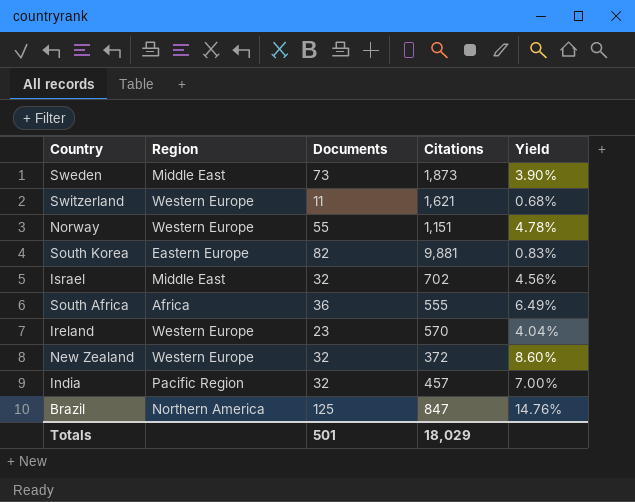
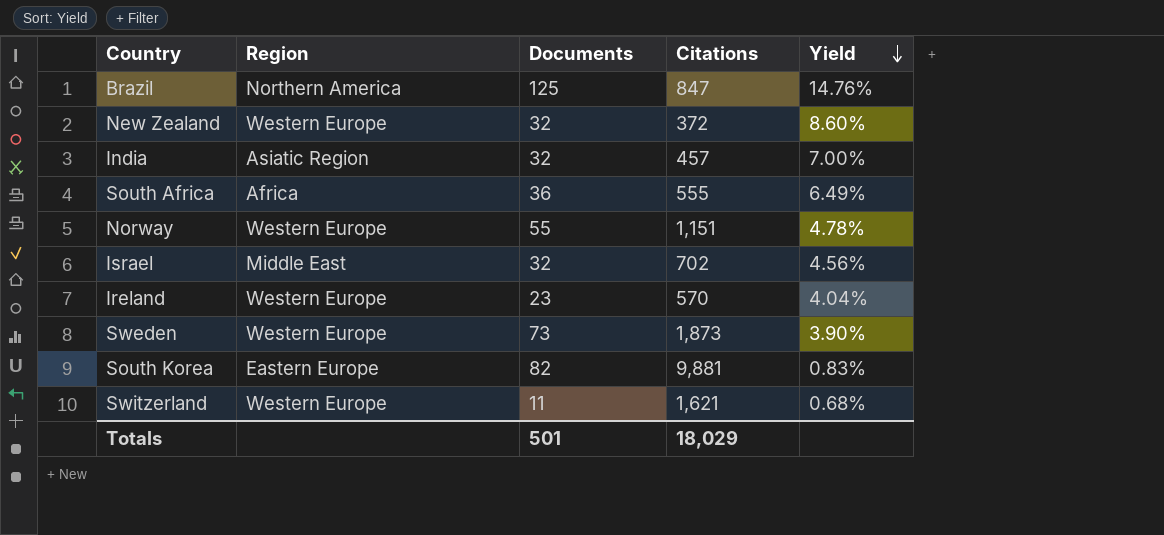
row order: none -> Yield descending
India | Region: Pacific Region -> Asiatic Region
Sweden | Region: Middle East -> Western Europe

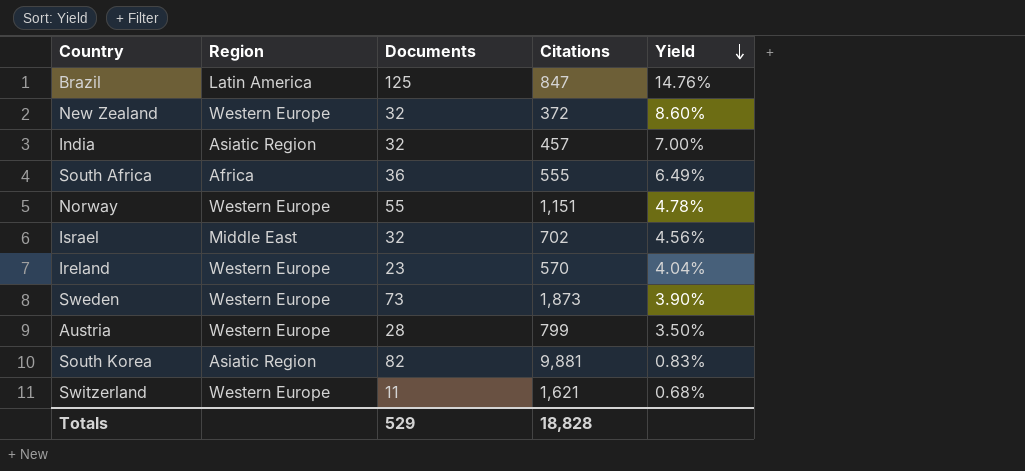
Brazil | Region: Northern America -> Latin America
row Austria: none -> Western Europe | 28 | 799 | 3.50%
South Korea | Region: Eastern Europe -> Asiatic Region
Totals | Documents: 501 -> 529
Totals | Citations: 18,029 -> 18,828

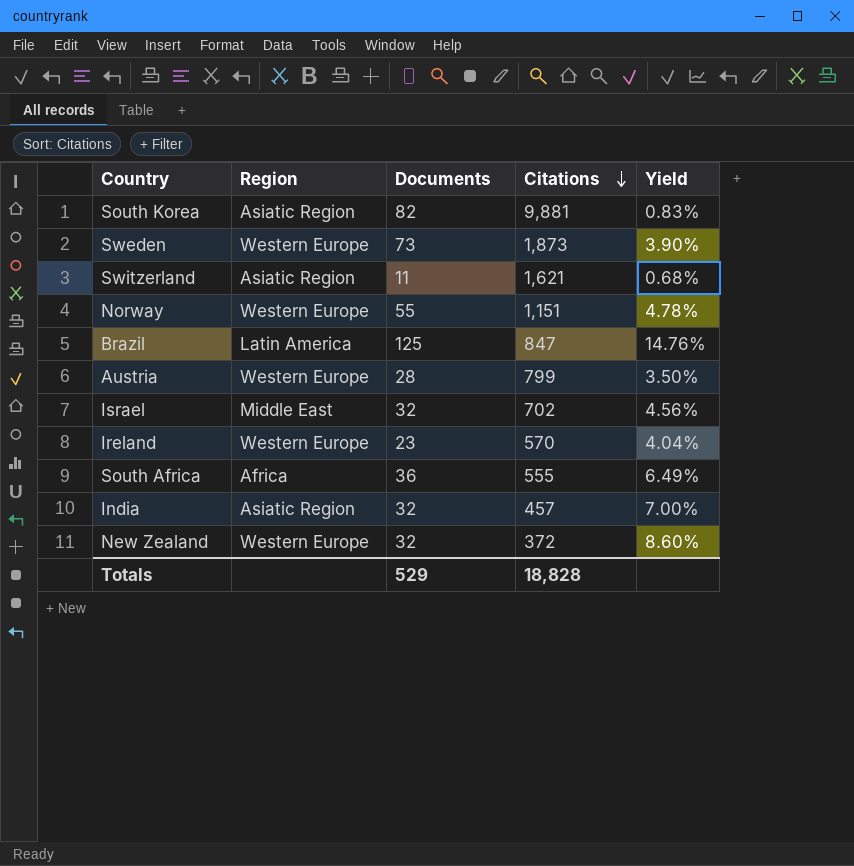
row order: Yield descending -> Citations descending
Switzerland | Region: Western Europe -> Asiatic Region

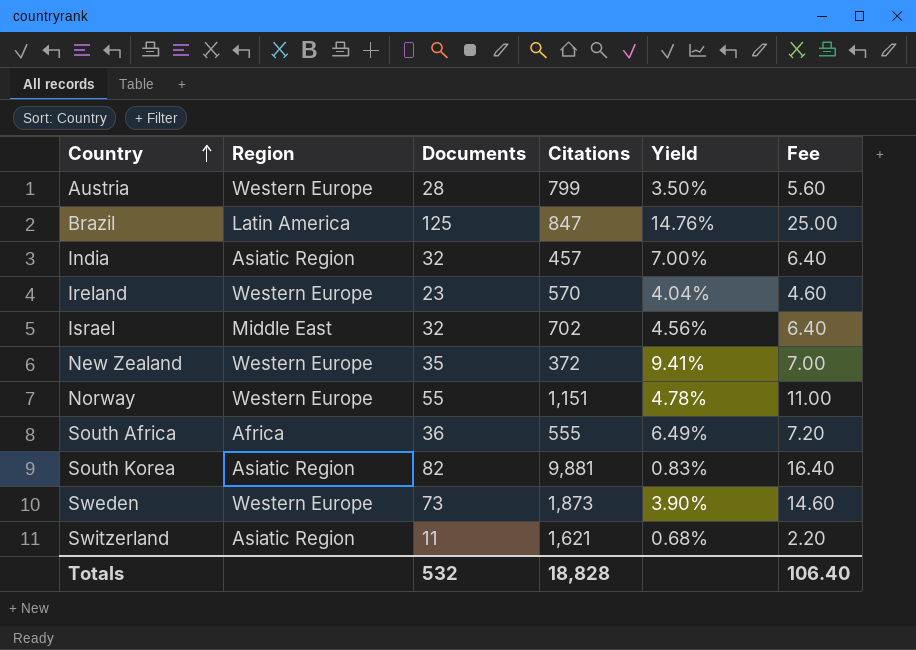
row order: Citations descending -> Country ascending
column Fee | formula: none -> [Documents] * 0.2
New Zealand | Documents: 32 -> 35
New Zealand | Yield: 8.60% -> 9.41%
Totals | Documents: 529 -> 532

